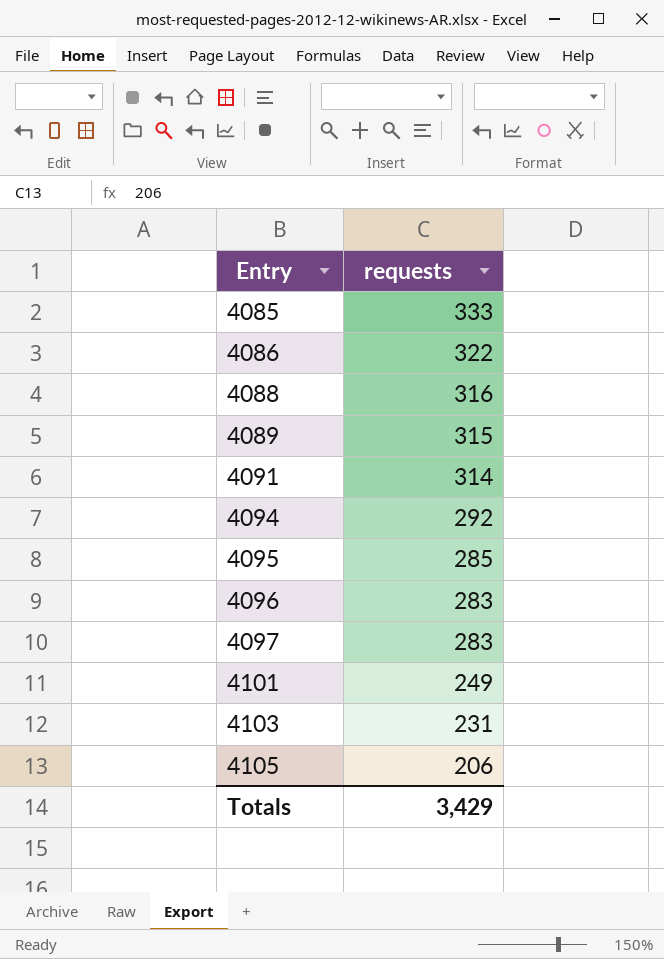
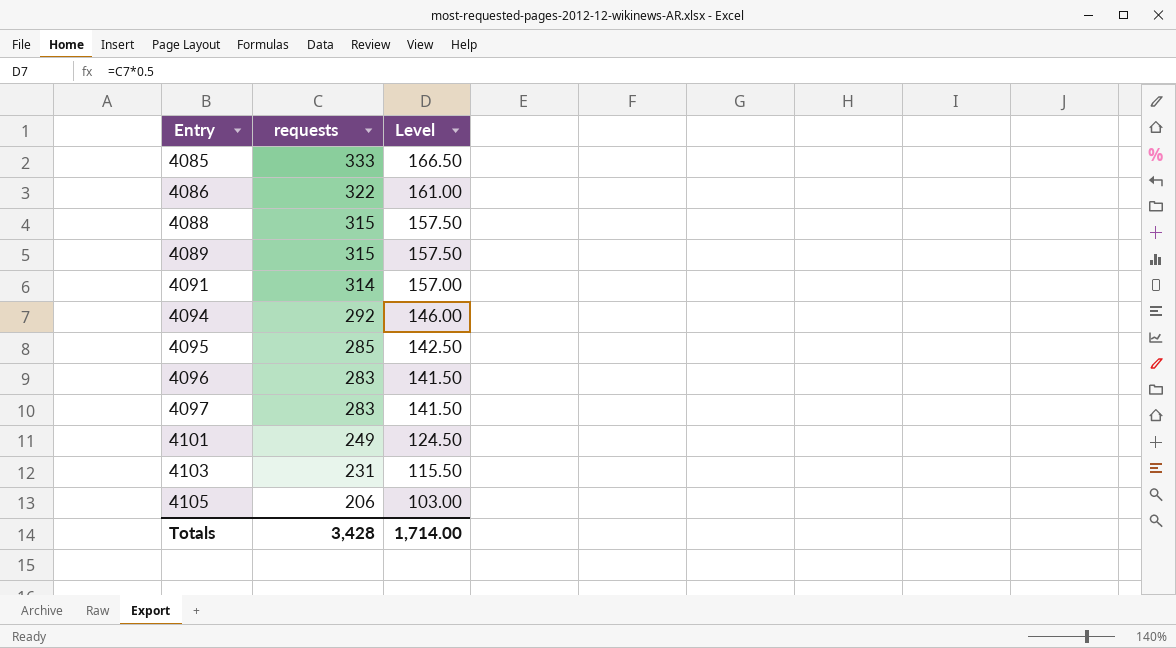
column Level | formula: none -> [requests] * 0.5
4088 | requests: 316 -> 315
Totals | requests: 3,429 -> 3,428

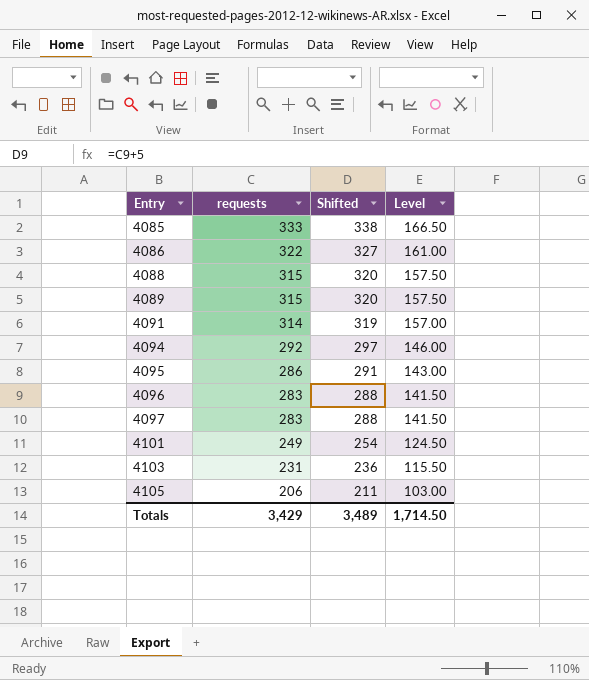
column Shifted | formula: none -> [requests] + 5
4095 | requests: 285 -> 286
4095 | Level: 142.50 -> 143.00
Totals | requests: 3,428 -> 3,429
Totals | Level: 1,714.00 -> 1,714.50

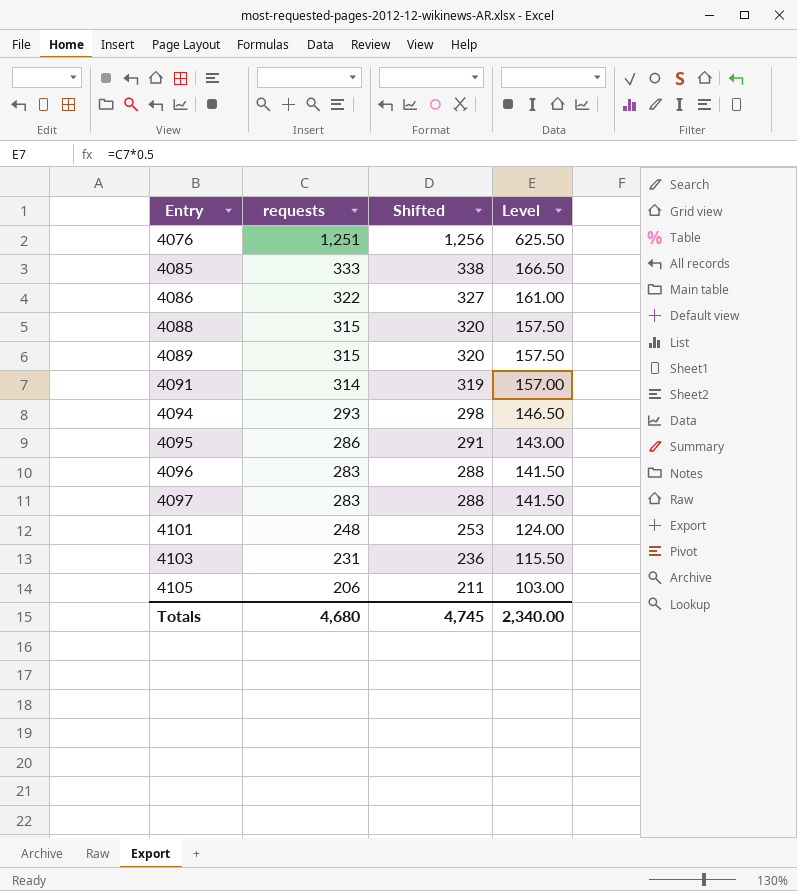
row 4076: none -> 1,251 | 1,256 | 625.50
4094 | requests: 292 -> 293
4094 | Shifted: 297 -> 298
4094 | Level: 146.00 -> 146.50
4101 | requests: 249 -> 248
4101 | Shifted: 254 -> 253
4101 | Level: 124.50 -> 124.00
Totals | requests: 3,429 -> 4,680
Totals | Shifted: 3,489 -> 4,745
Totals | Level: 1,714.50 -> 2,340.00

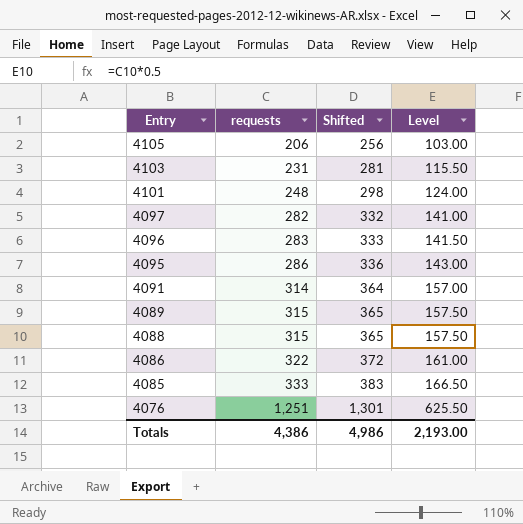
row order: Entry ascending -> Entry descending
column Shifted | formula: [requests] + 5 -> [requests] + 50
row 4094: 293 | 298 | 146.50 -> none
4097 | requests: 283 -> 282
4097 | Level: 141.50 -> 141.00
Totals | requests: 4,680 -> 4,386
Totals | Shifted: 4,745 -> 4,986
Totals | Level: 2,340.00 -> 2,193.00

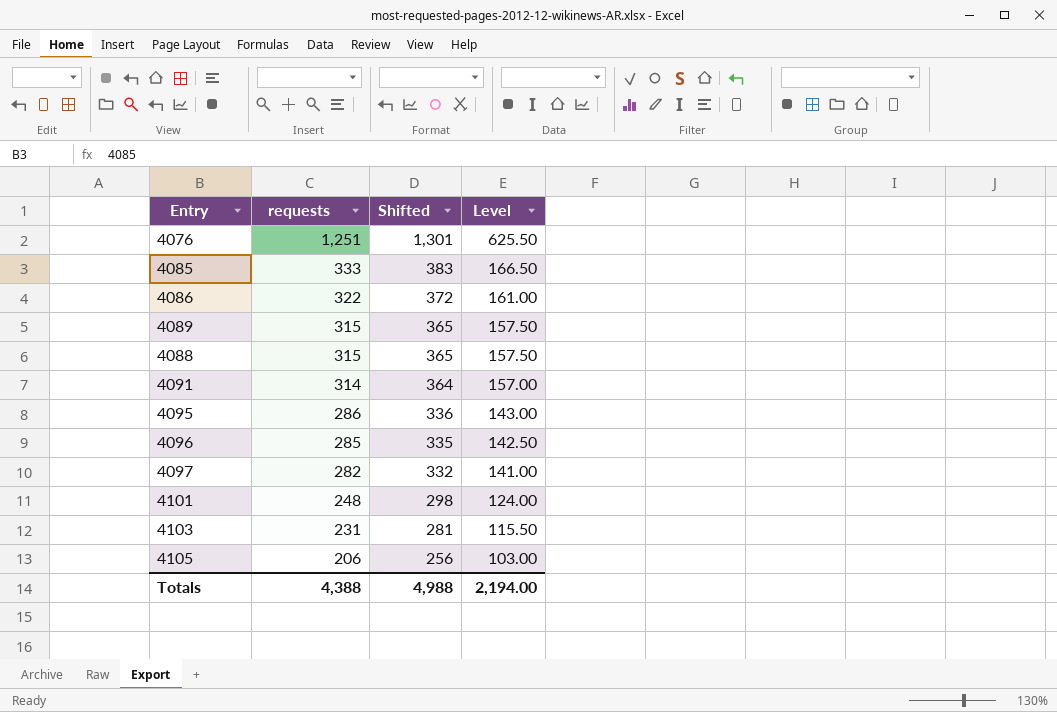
row order: Entry descending -> requests descending
4096 | requests: 283 -> 285
4096 | Shifted: 333 -> 335
4096 | Level: 141.50 -> 142.50
Totals | requests: 4,386 -> 4,388
Totals | Shifted: 4,986 -> 4,988
Totals | Level: 2,193.00 -> 2,194.00

